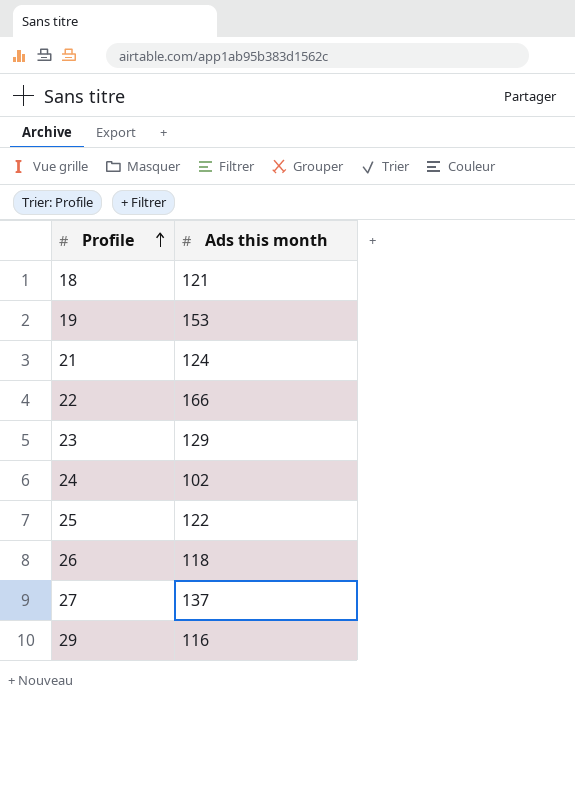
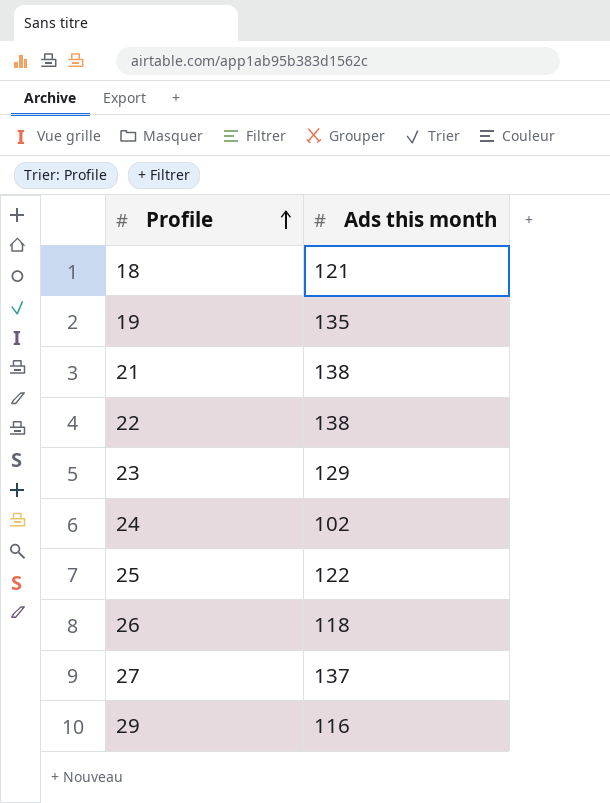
19 | Ads this month: 153 -> 135
21 | Ads this month: 124 -> 138
22 | Ads this month: 166 -> 138

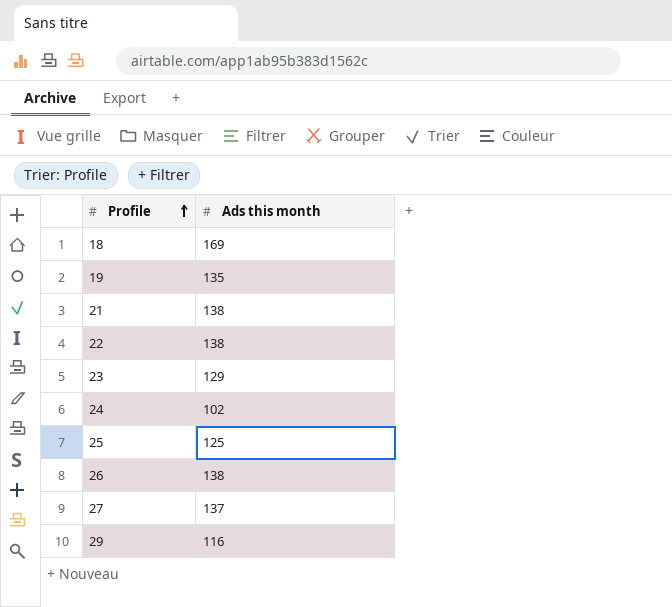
18 | Ads this month: 121 -> 169
25 | Ads this month: 122 -> 125
26 | Ads this month: 118 -> 138

